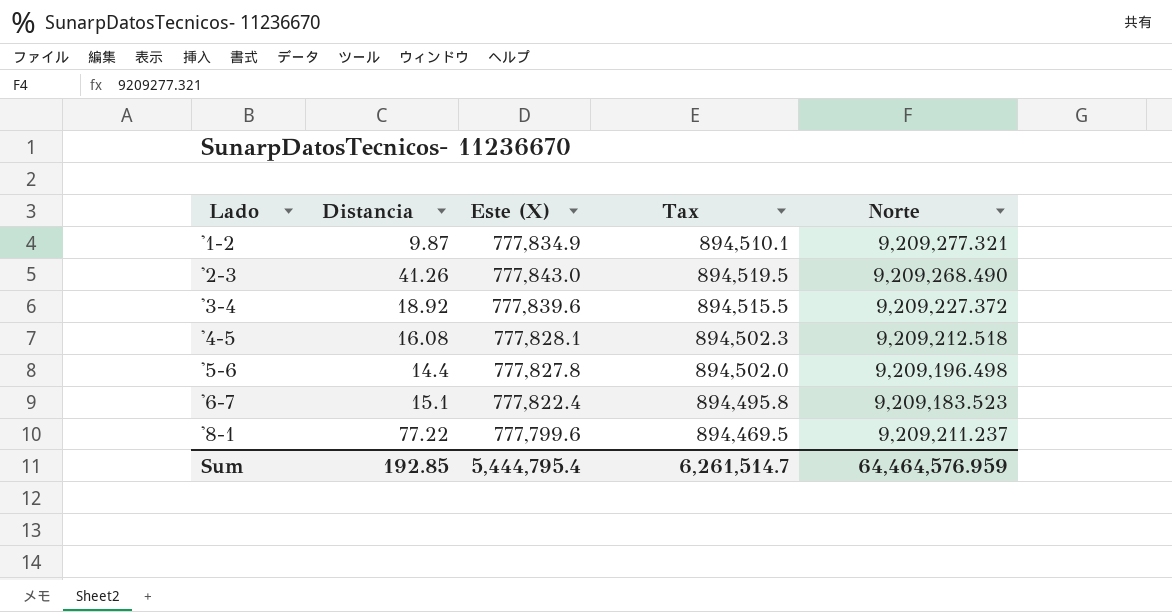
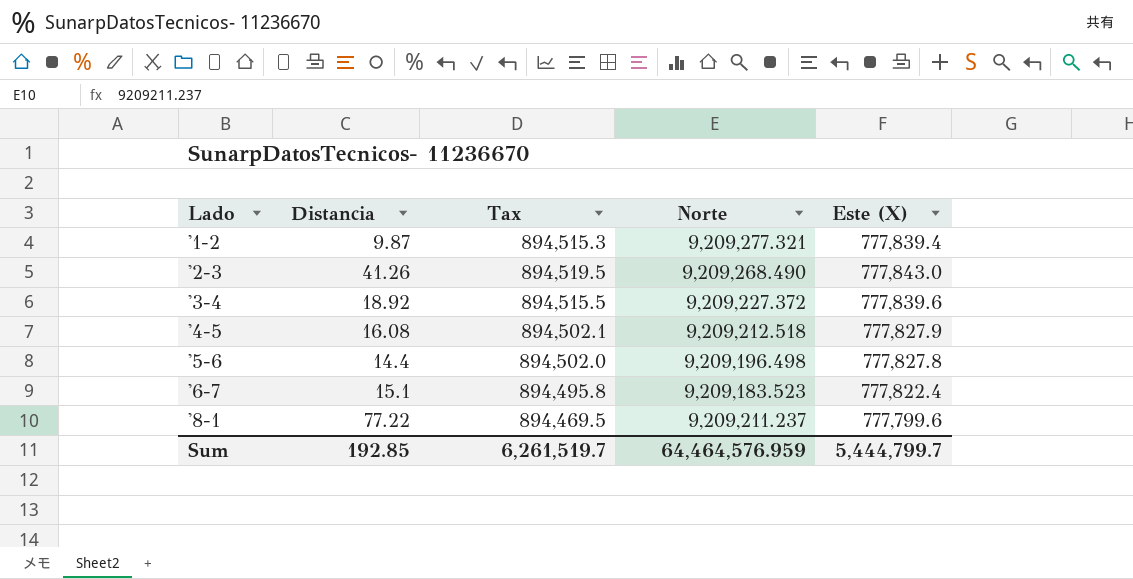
column Este (X) | position: 3 -> 5
'1-2 | Tax: 894,510.1 -> 894,515.3
'1-2 | Este (X): 777,834.9 -> 777,839.4
'4-5 | Tax: 894,502.3 -> 894,502.1
'4-5 | Este (X): 777,828.1 -> 777,827.9
Sum | Tax: 6,261,514.7 -> 6,261,519.7
Sum | Este (X): 5,444,795.4 -> 5,444,799.7

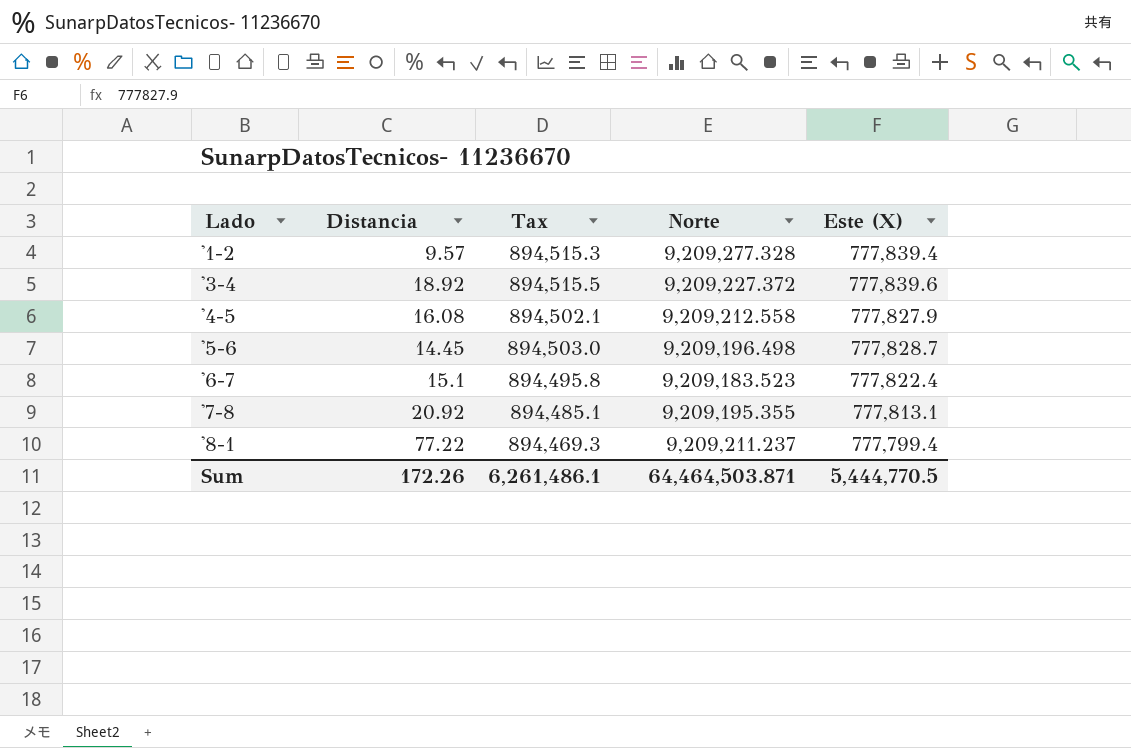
row '2-3: 41.26 | 894,519.5 | 9,209,268.490 | 777,843.0 -> none
'1-2 | Distancia: 9.87 -> 9.57
'1-2 | Norte: 9,209,277.321 -> 9,209,277.328
'4-5 | Norte: 9,209,212.518 -> 9,209,212.558
'5-6 | Distancia: 14.4 -> 14.45
'5-6 | Tax: 894,502.0 -> 894,503.0
'5-6 | Este (X): 777,827.8 -> 777,828.7
row '7-8: none -> 20.92 | 894,485.1 | 9,209,195.355 | 777,813.1
'8-1 | Tax: 894,469.5 -> 894,469.3
'8-1 | Este (X): 777,799.6 -> 777,799.4
Sum | Distancia: 192.85 -> 172.26
Sum | Tax: 6,261,519.7 -> 6,261,486.1
Sum | Norte: 64,464,576.959 -> 64,464,503.871
Sum | Este (X): 5,444,799.7 -> 5,444,770.5

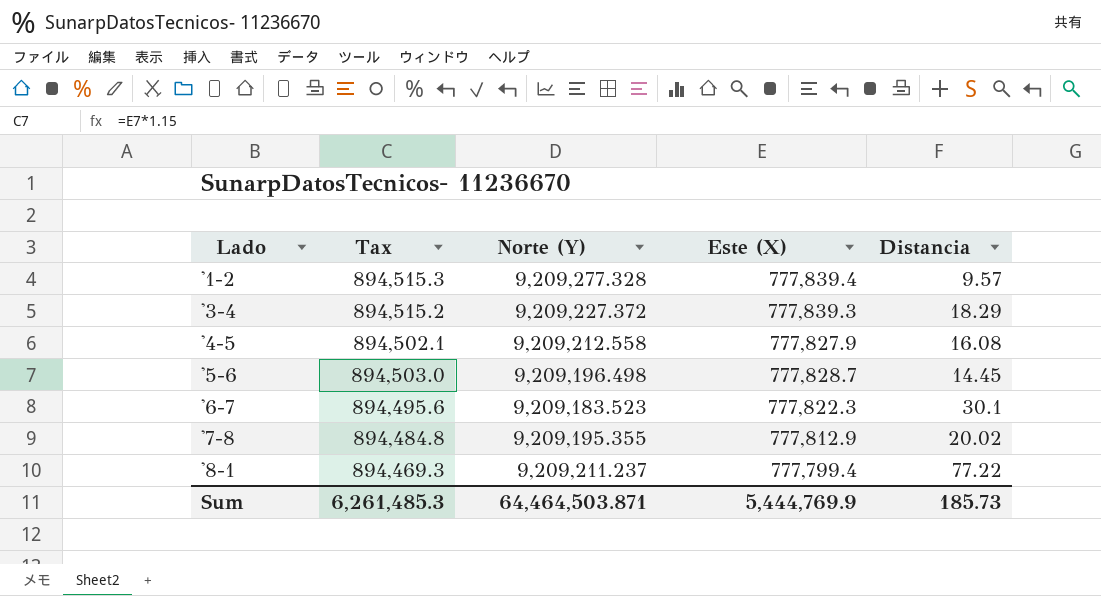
column name: Norte -> Norte (Y)
column Distancia | position: 2 -> 5
'3-4 | Tax: 894,515.5 -> 894,515.2
'3-4 | Este (X): 777,839.6 -> 777,839.3
'3-4 | Distancia: 18.92 -> 18.29
'6-7 | Tax: 894,495.8 -> 894,495.6
'6-7 | Este (X): 777,822.4 -> 777,822.3
'6-7 | Distancia: 15.1 -> 30.1
'7-8 | Tax: 894,485.1 -> 894,484.8
'7-8 | Este (X): 777,813.1 -> 777,812.9
'7-8 | Distancia: 20.92 -> 20.02
Sum | Tax: 6,261,486.1 -> 6,261,485.3
Sum | Este (X): 5,444,770.5 -> 5,444,769.9
Sum | Distancia: 172.26 -> 185.73

